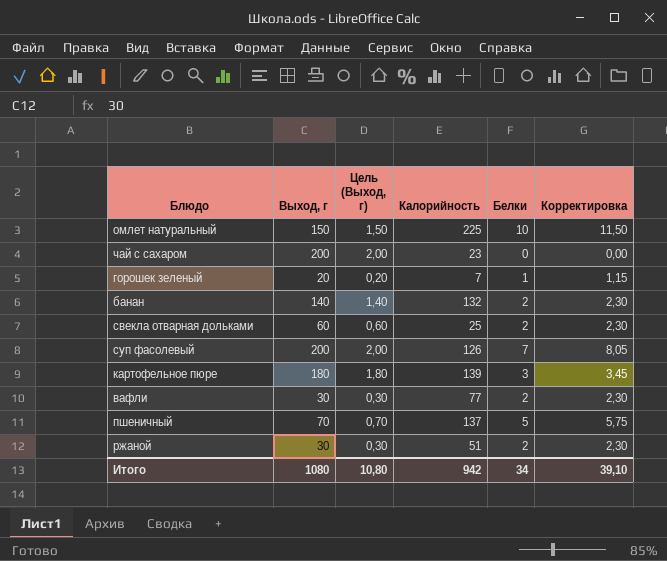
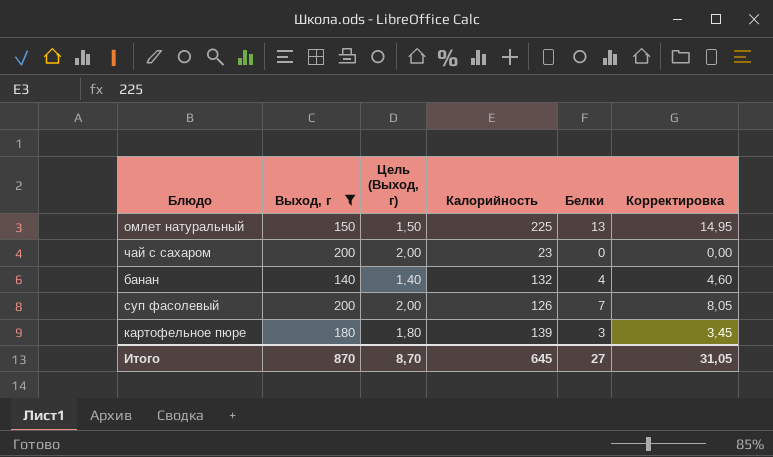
filter: none -> Выход, г >= 140
омлет натуральный | Белки: 10 -> 13
омлет натуральный | Корректировка: 11,50 -> 14,95
банан | Белки: 2 -> 4
банан | Корректировка: 2,30 -> 4,60
Итого | Выход, г: 1080 -> 870
Итого | Цель (Выход, г): 10,80 -> 8,70
Итого | Калорийность: 942 -> 645
Итого | Белки: 34 -> 27
Итого | Корректировка: 39,10 -> 31,05

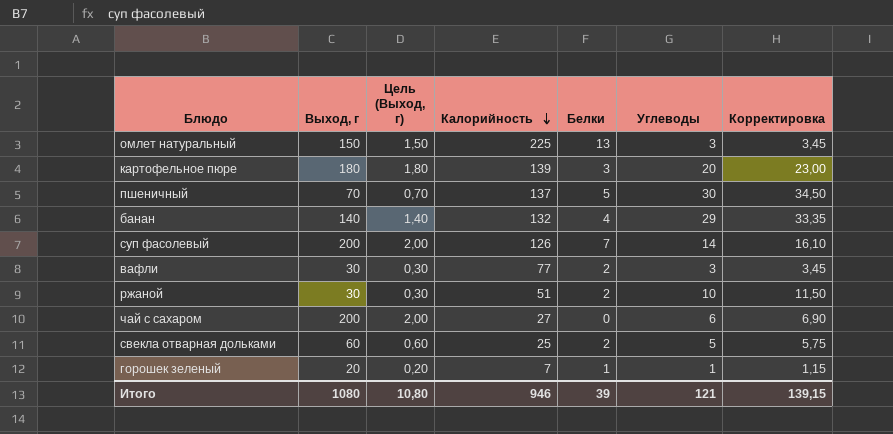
filter: Выход, г >= 140 -> none
row order: none -> Калорийность descending
column Углеводы | position: none -> 6
column Корректировка | formula: [Белки] * 1,15 -> [Углеводы] * 1,15
чай с сахаром | Калорийность: 23 -> 27
Итого | Выход, г: 870 -> 1080
Итого | Цель (Выход, г): 8,70 -> 10,80
Итого | Калорийность: 645 -> 946
Итого | Белки: 27 -> 39
Итого | Корректировка: 31,05 -> 139,15

